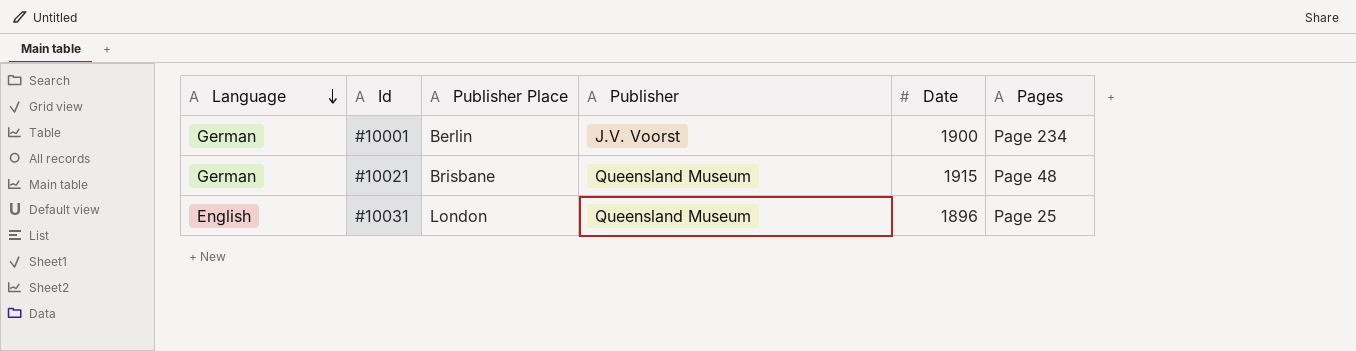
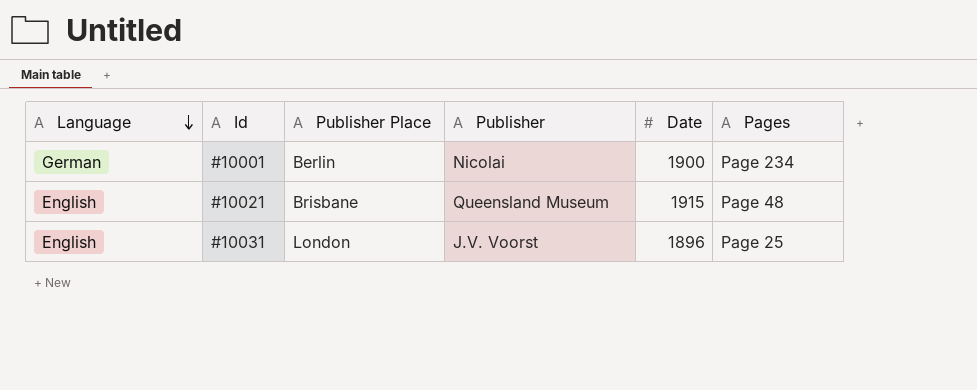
#10001 | Publisher: J.V. Voorst -> Nicolai
#10021 | Language: German -> English
#10031 | Publisher: Queensland Museum -> J.V. Voorst

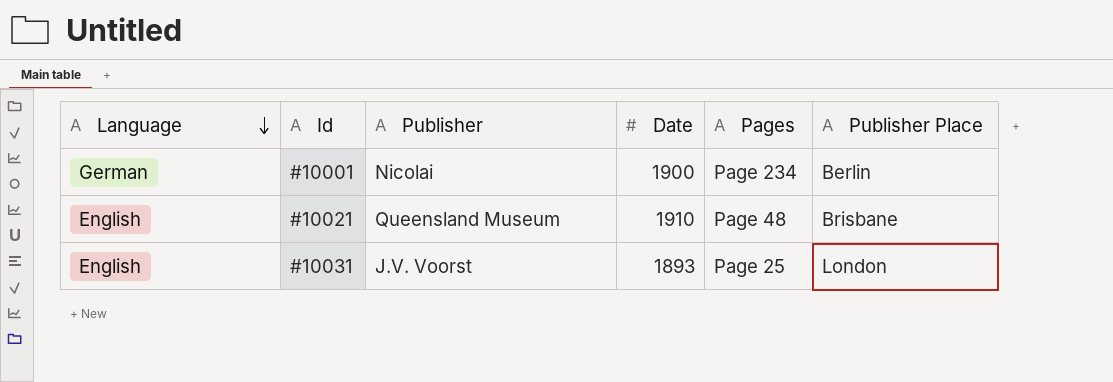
column Publisher Place | position: 3 -> 6
#10021 | Date: 1915 -> 1910
#10031 | Date: 1896 -> 1893

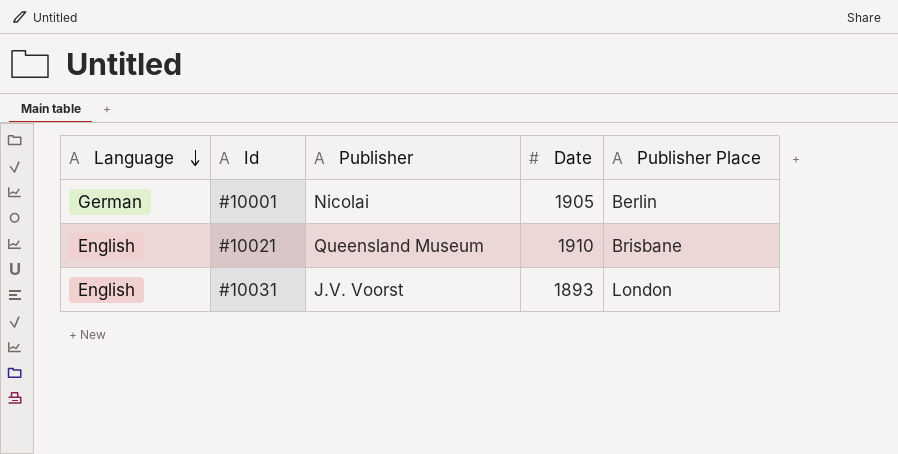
column Pages | position: 5 -> none
#10001 | Date: 1900 -> 1905

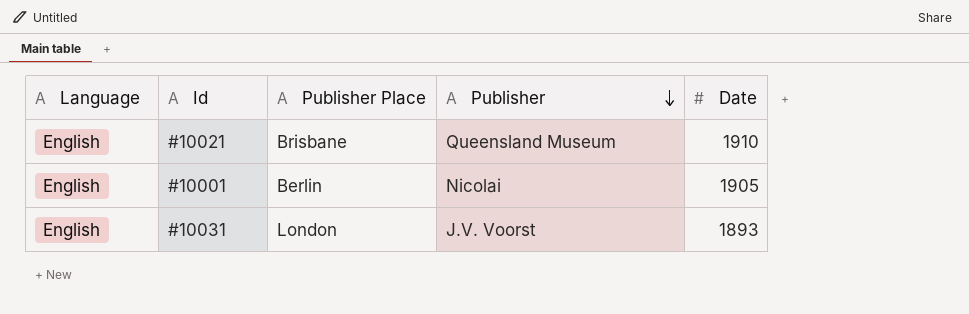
row order: Language descending -> Publisher descending
column Publisher Place | position: 5 -> 3
#10001 | Language: German -> English

